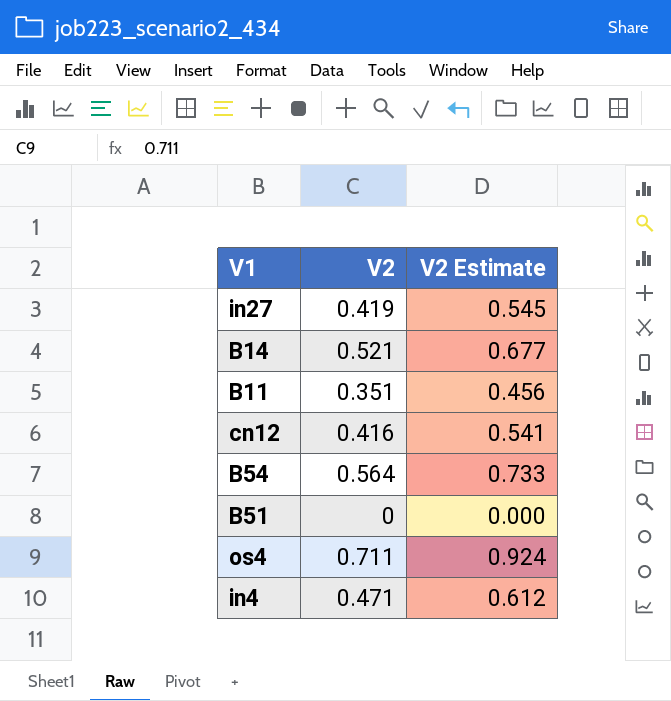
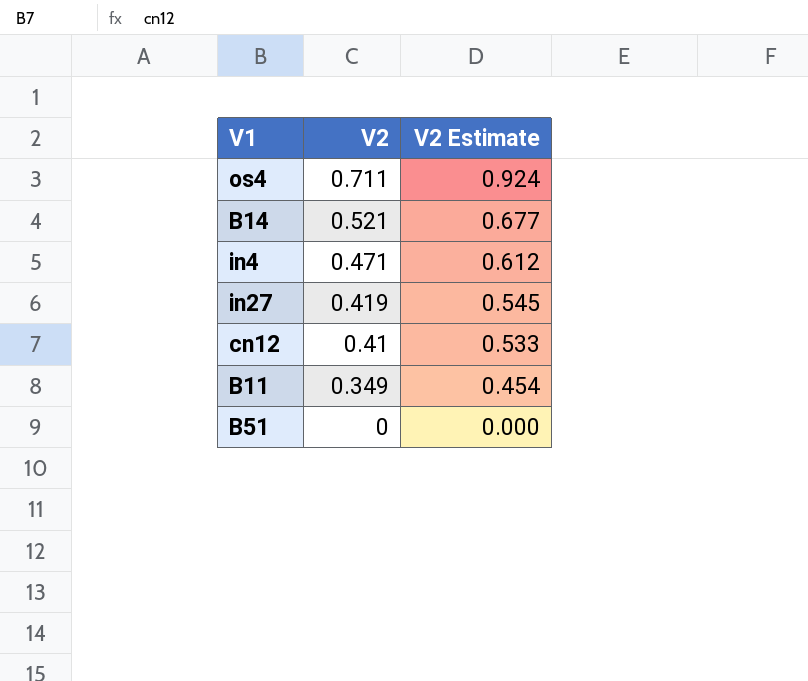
row order: none -> V2 descending
row B54: 0.564 | 0.733 -> none
cn12 | V2: 0.416 -> 0.41
cn12 | V2 Estimate: 0.541 -> 0.533
B11 | V2: 0.351 -> 0.349
B11 | V2 Estimate: 0.456 -> 0.454

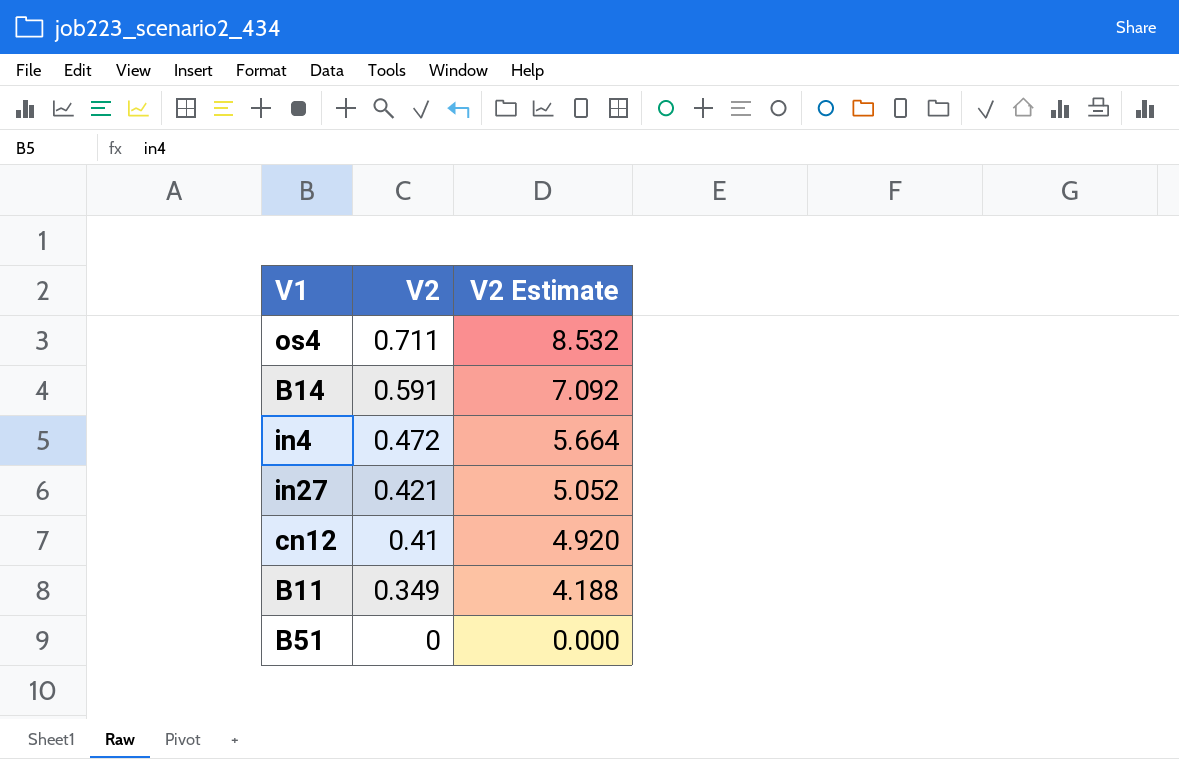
column V2 Estimate | formula: [V2] * 1.3 -> [V2] * 12
B14 | V2: 0.521 -> 0.591
in4 | V2: 0.471 -> 0.472
in27 | V2: 0.419 -> 0.421

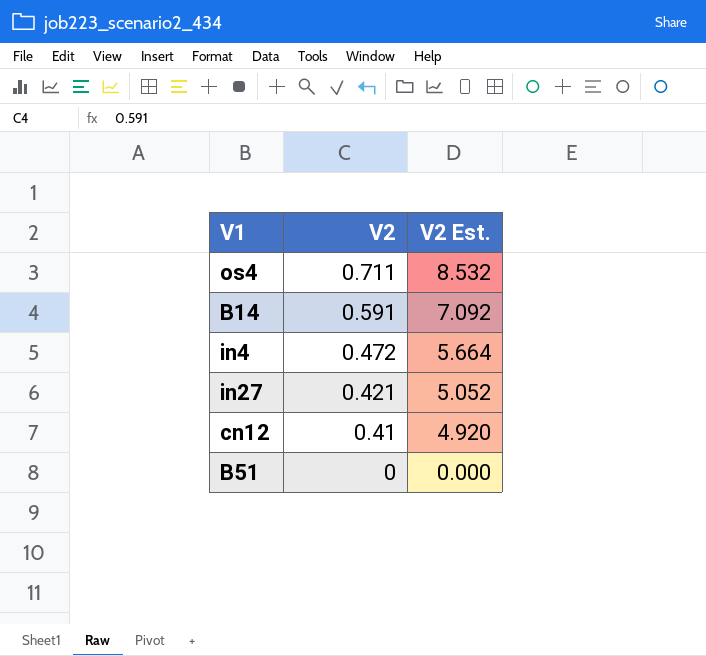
column name: V2 Estimate -> V2 Est.
row B11: 0.349 | 4.188 -> none

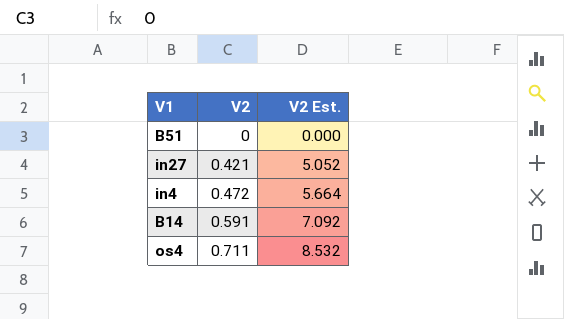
row order: V2 descending -> V2 ascending
row cn12: 0.41 | 4.920 -> none

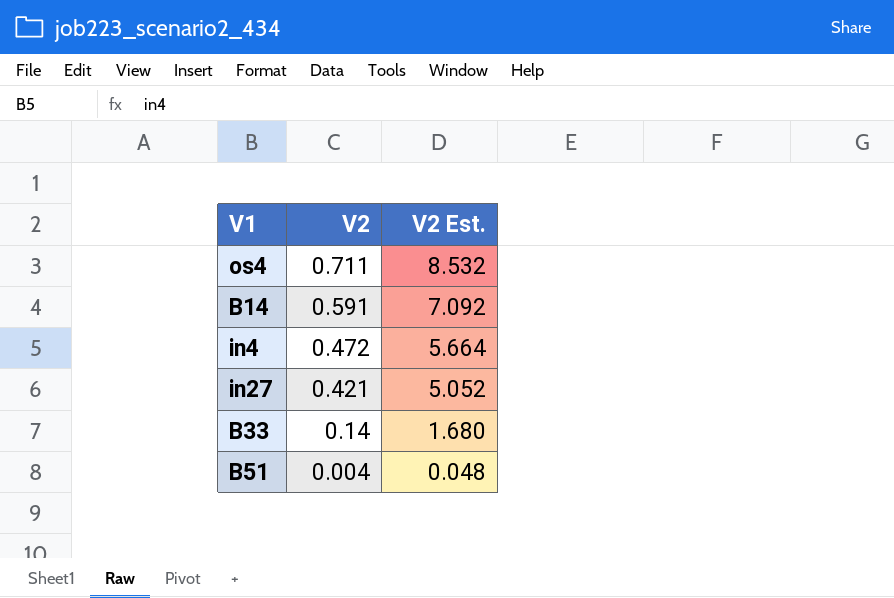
row order: V2 ascending -> V2 descending
row B33: none -> 0.14 | 1.680
B51 | V2: 0 -> 0.004
B51 | V2 Est.: 0.000 -> 0.048

